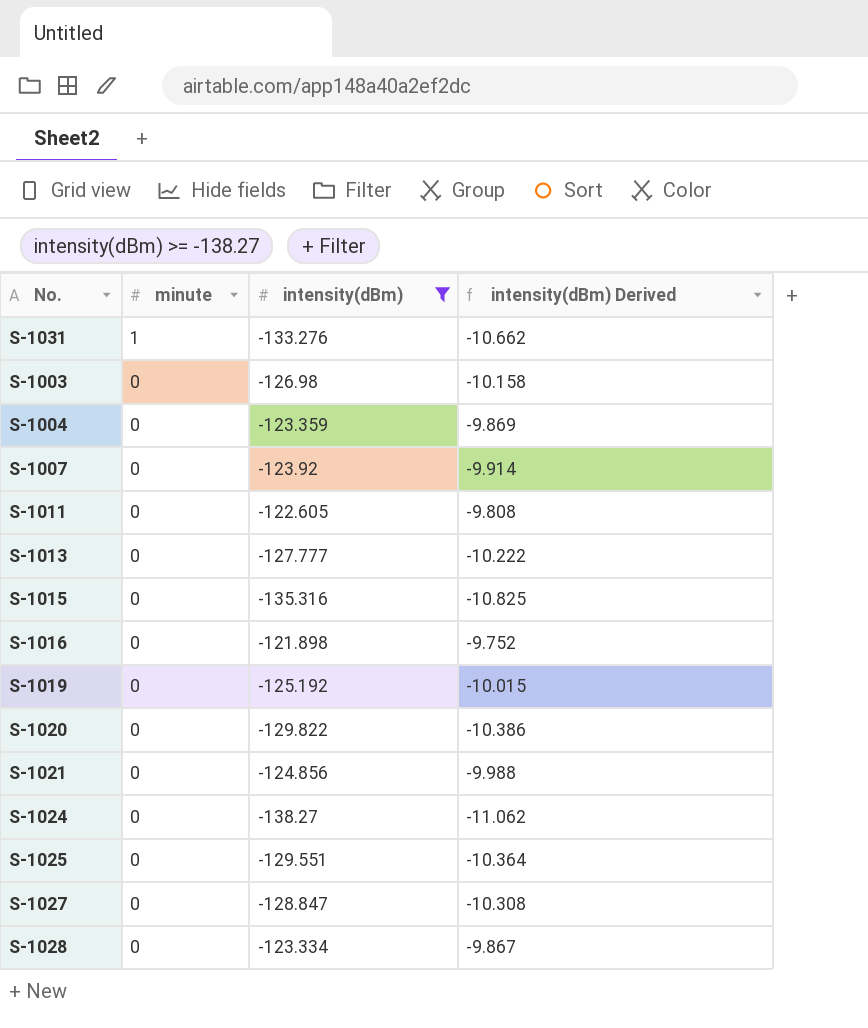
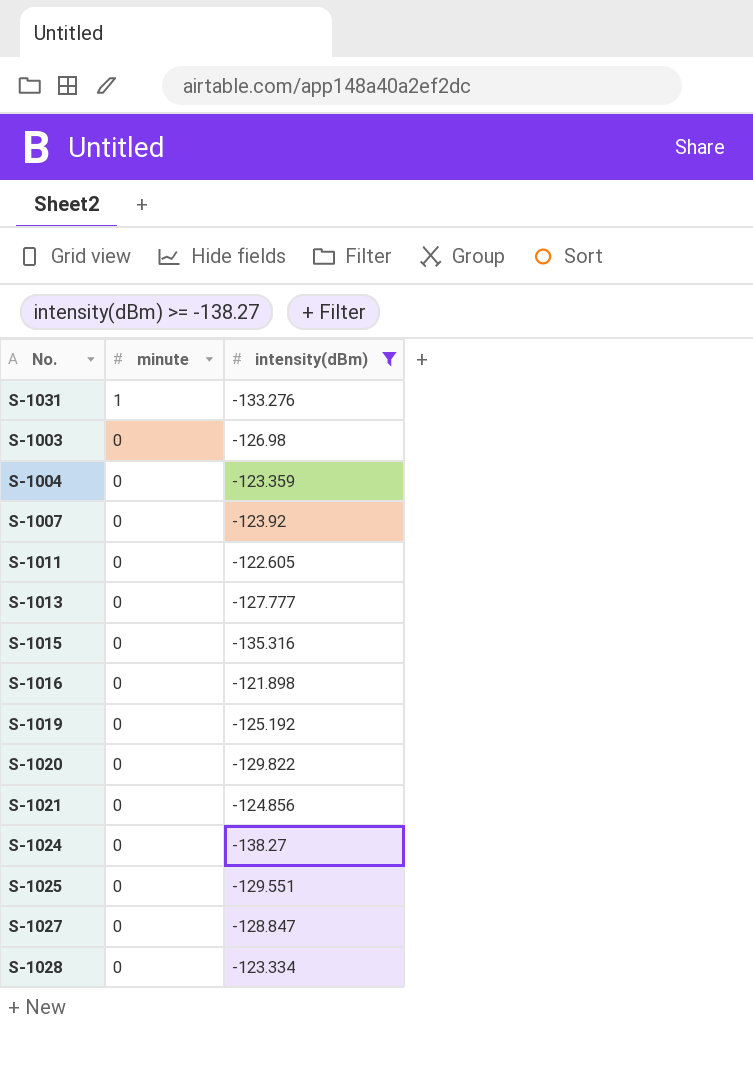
column intensity(dBm) Derived | formula: [intensity(dBm)] * 0.08 -> none

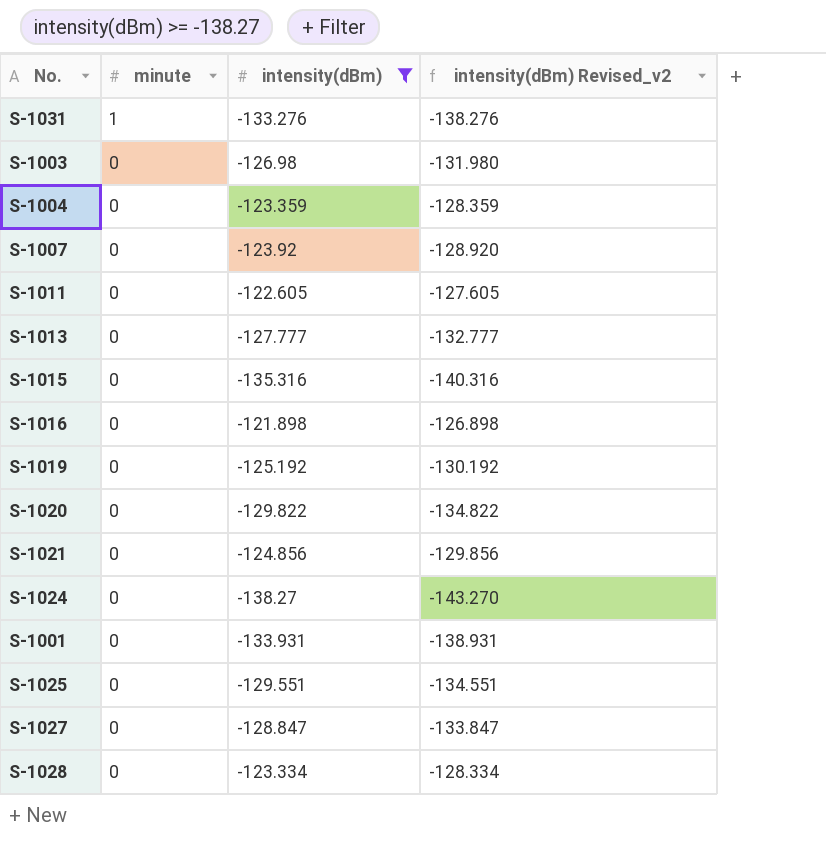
column intensity(dBm) Revised_v2 | formula: none -> [intensity(dBm)] - 5
row S-1001: none -> 0 | -133.931 | -138.931

